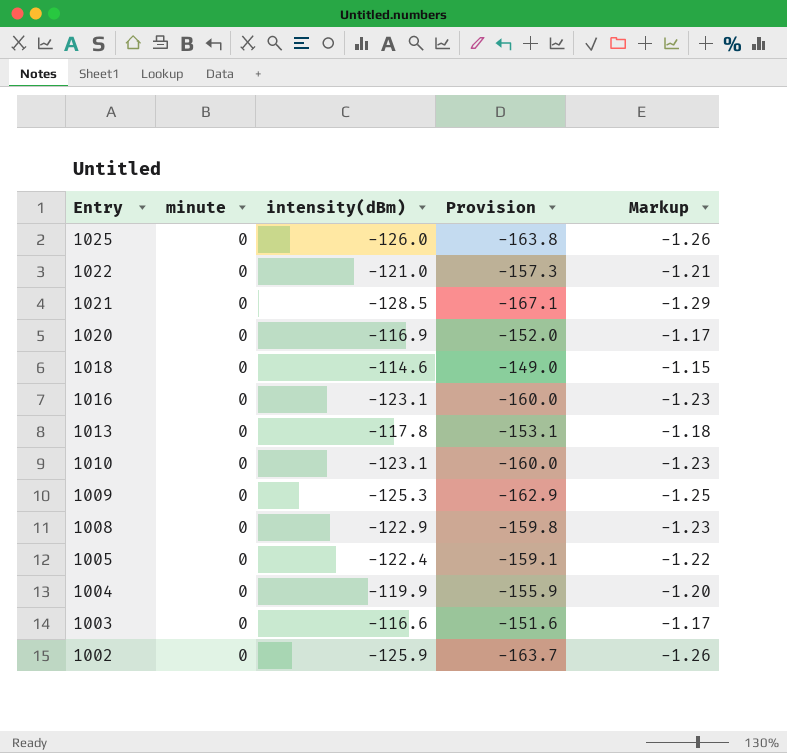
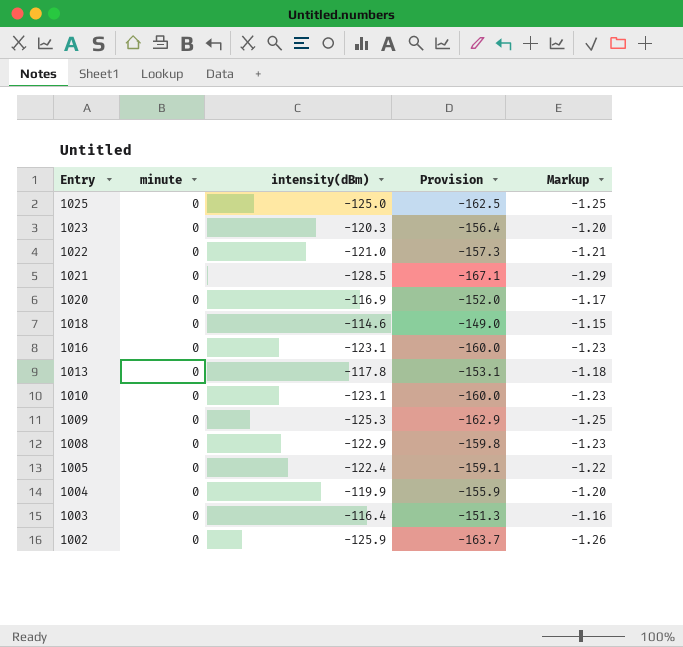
1025 | intensity(dBm): -126.0 -> -125.0
1025 | Provision: -163.8 -> -162.5
1025 | Markup: -1.26 -> -1.25
row 1023: none -> 0 | -120.3 | -156.4 | -1.20
1003 | intensity(dBm): -116.6 -> -116.4
1003 | Provision: -151.6 -> -151.3
1003 | Markup: -1.17 -> -1.16

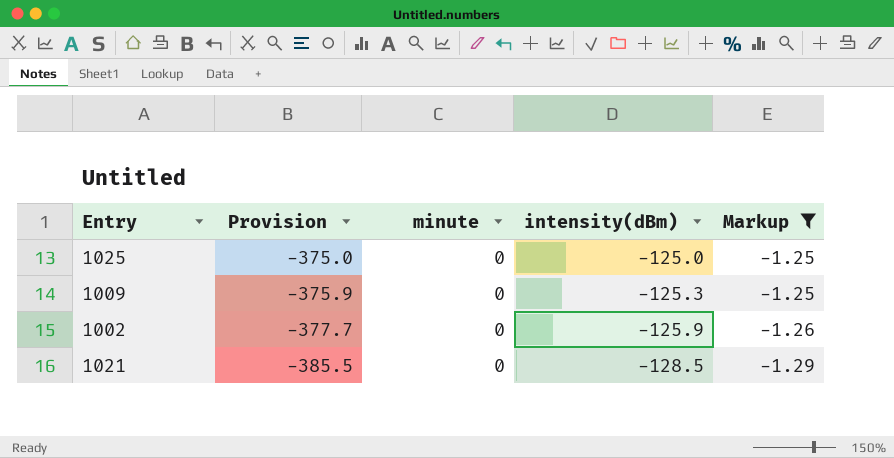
filter: none -> Markup <= -1.25
row order: Entry descending -> Provision descending
column Provision | formula: [intensity(dBm)] * 1.3 -> [intensity(dBm)] * 3
column Provision | position: 4 -> 2

